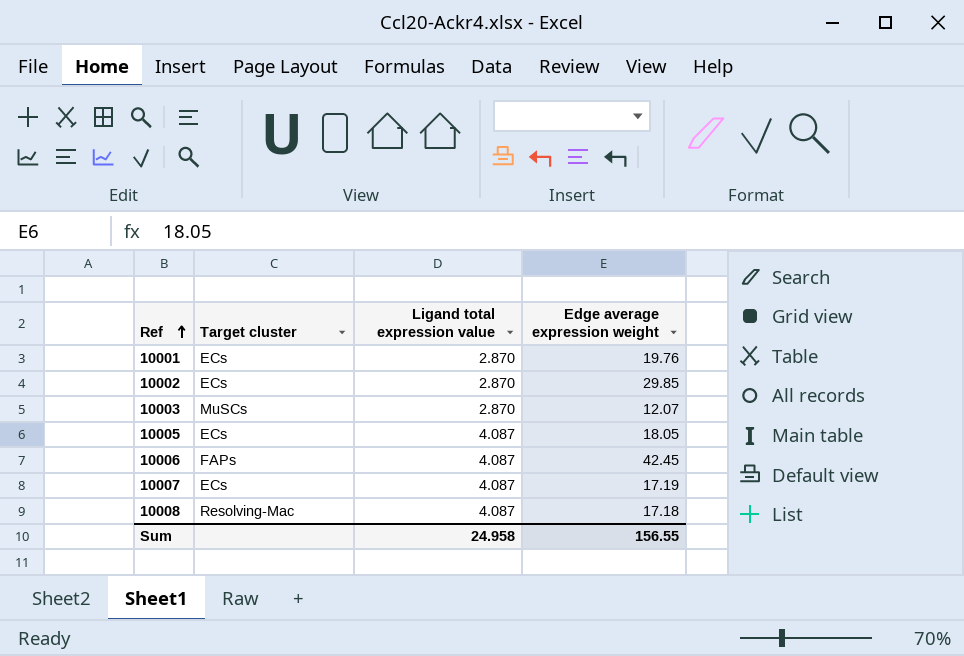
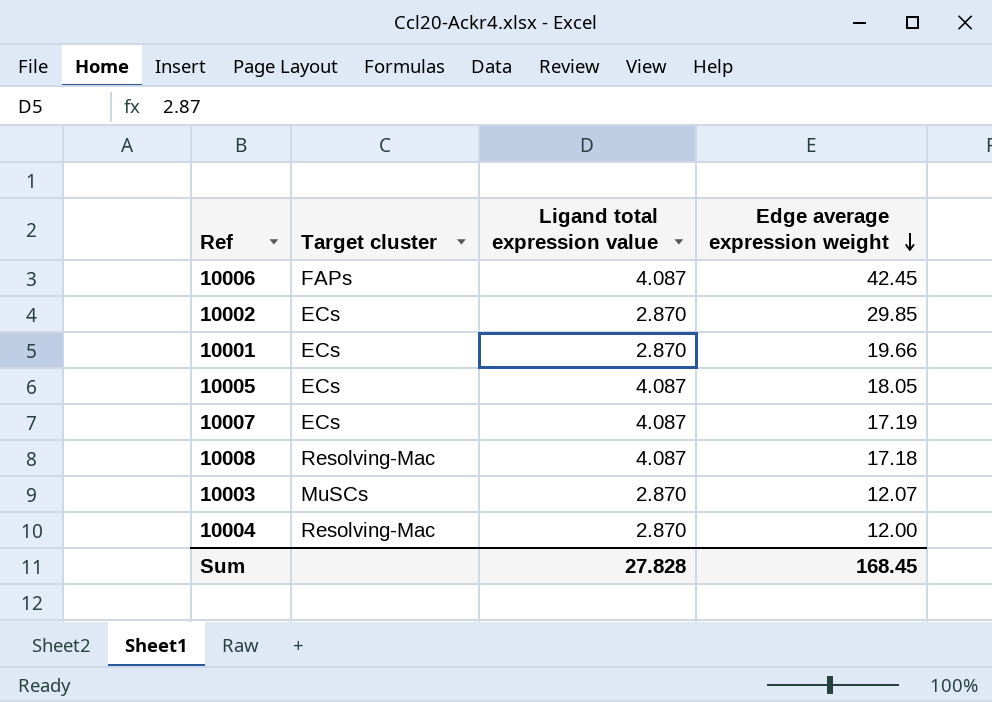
row order: Ref ascending -> Edge average expression weight descending
10001 | Edge average expression weight: 19.76 -> 19.66
row 10004: none -> Resolving-Mac | 2.870 | 12.00
Sum | Ligand total expression value: 24.958 -> 27.828
Sum | Edge average expression weight: 156.55 -> 168.45

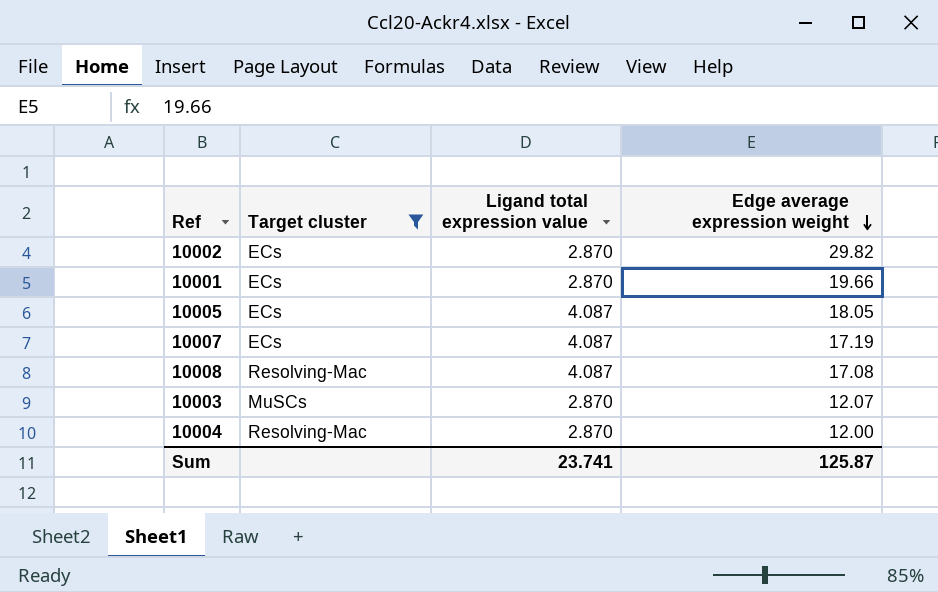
filter: none -> Target cluster != FAPs
10002 | Edge average expression weight: 29.85 -> 29.82
10008 | Edge average expression weight: 17.18 -> 17.08
Sum | Ligand total expression value: 27.828 -> 23.741
Sum | Edge average expression weight: 168.45 -> 125.87

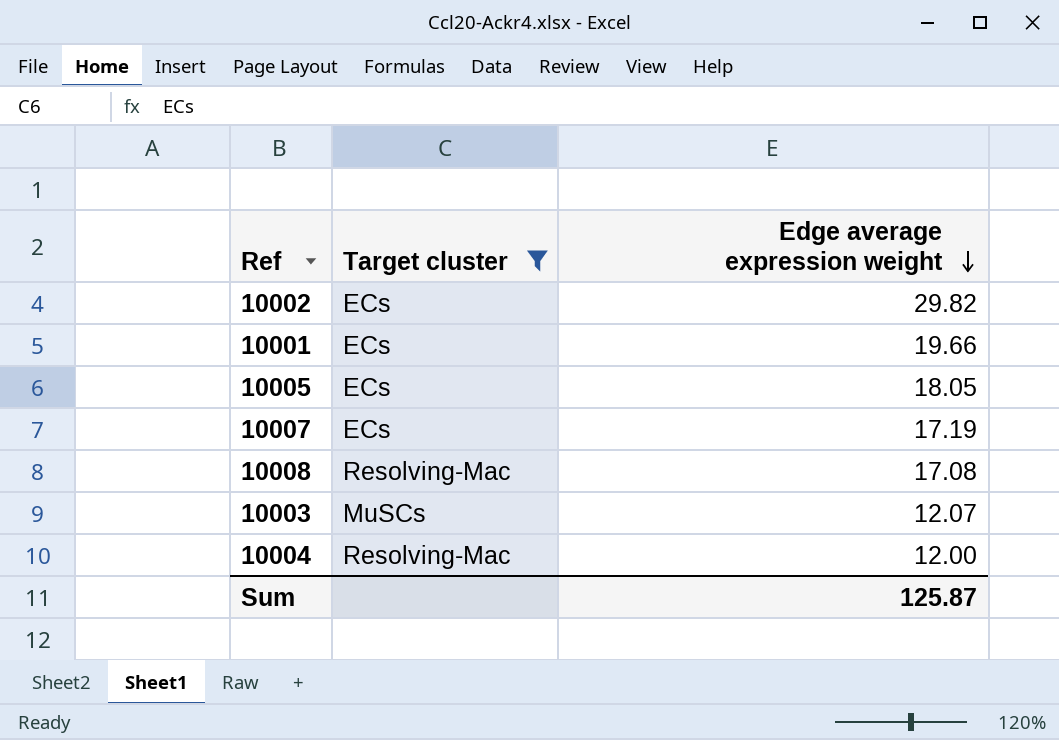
column Ligand total expression value | position: 3 -> none

